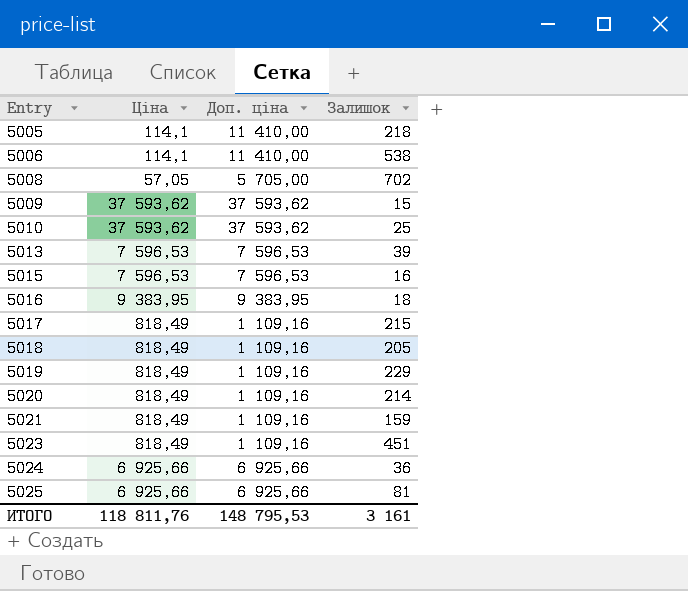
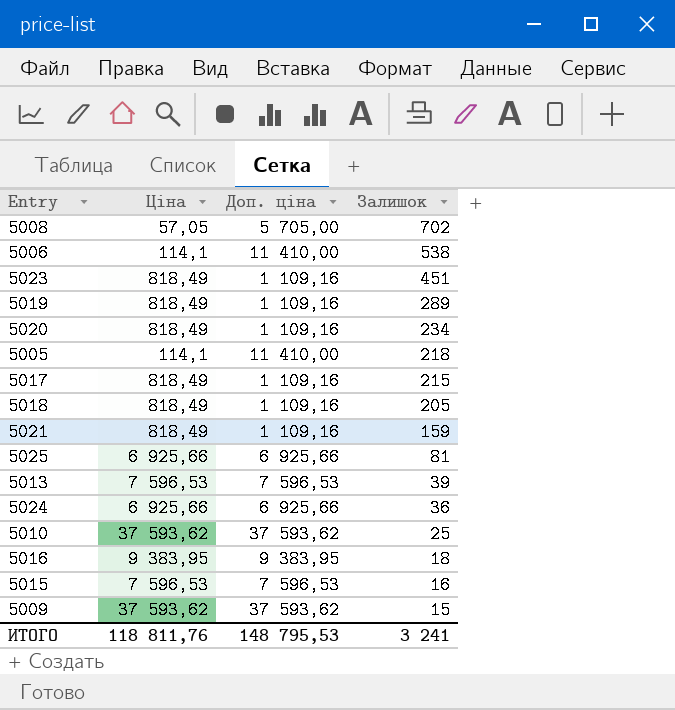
row order: Entry ascending -> Залишок descending
5019 | Залишок: 229 -> 289
5020 | Залишок: 214 -> 234
ИТОГО | Залишок: 3 161 -> 3 241

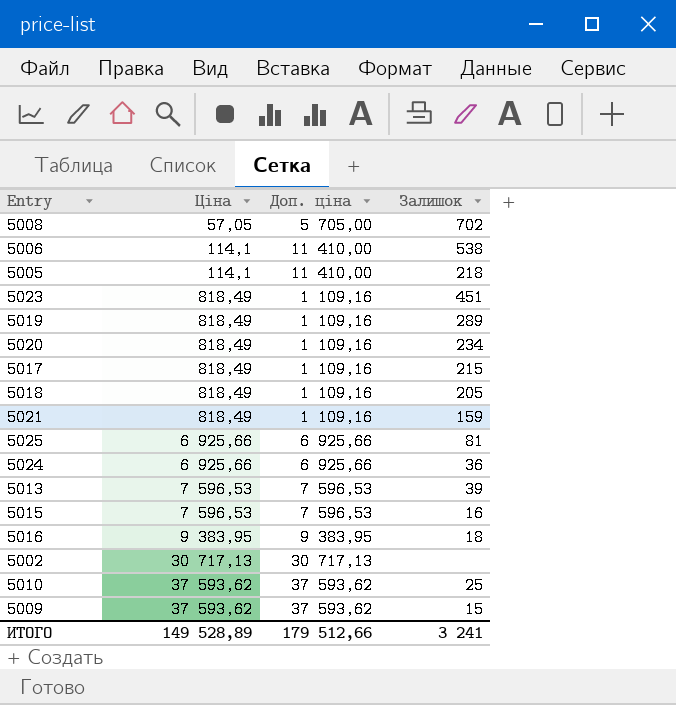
row order: Залишок descending -> Ціна ascending
row 5002: none -> 30 717,13 | 30 717,13 | none
ИТОГО | Ціна: 118 811,76 -> 149 528,89
ИТОГО | Доп. ціна: 148 795,53 -> 179 512,66

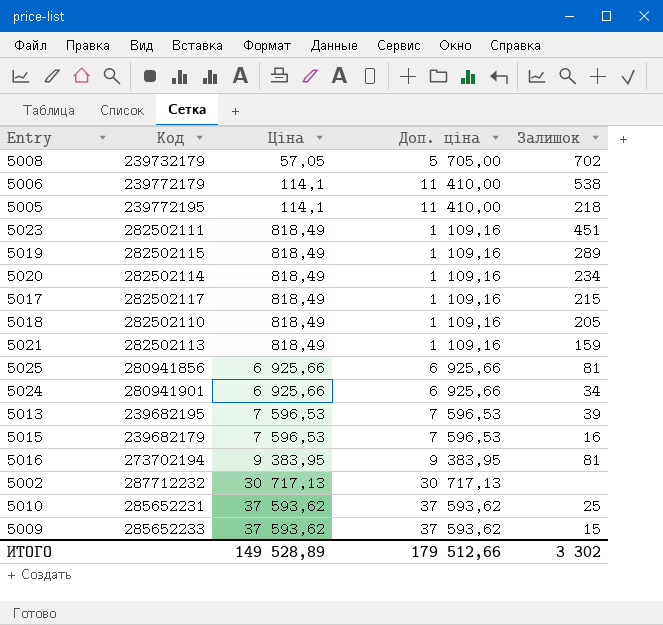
column Код | position: none -> 2
5024 | Залишок: 36 -> 34
5016 | Залишок: 18 -> 81
ИТОГО | Залишок: 3 241 -> 3 302

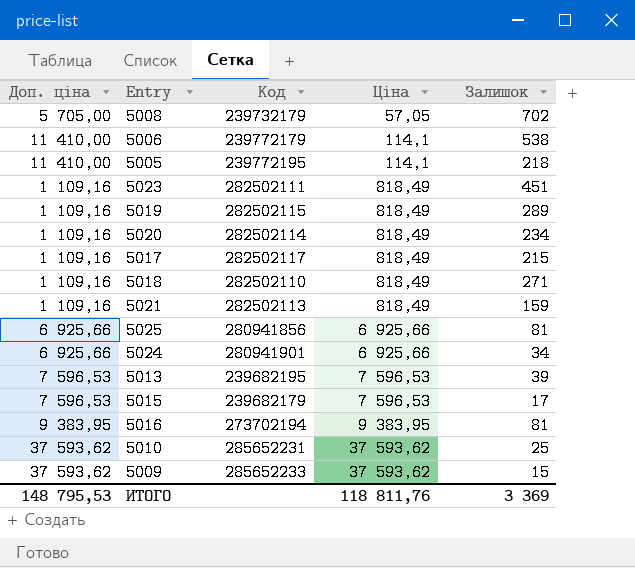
column Доп. ціна | position: 4 -> 1
row 5002: 287712232 | 30 717,13 | 30 717,13 | none -> none
5018 | Залишок: 205 -> 271
5015 | Залишок: 16 -> 17
ИТОГО | Доп. ціна: 179 512,66 -> 148 795,53
ИТОГО | Ціна: 149 528,89 -> 118 811,76
ИТОГО | Залишок: 3 302 -> 3 369

